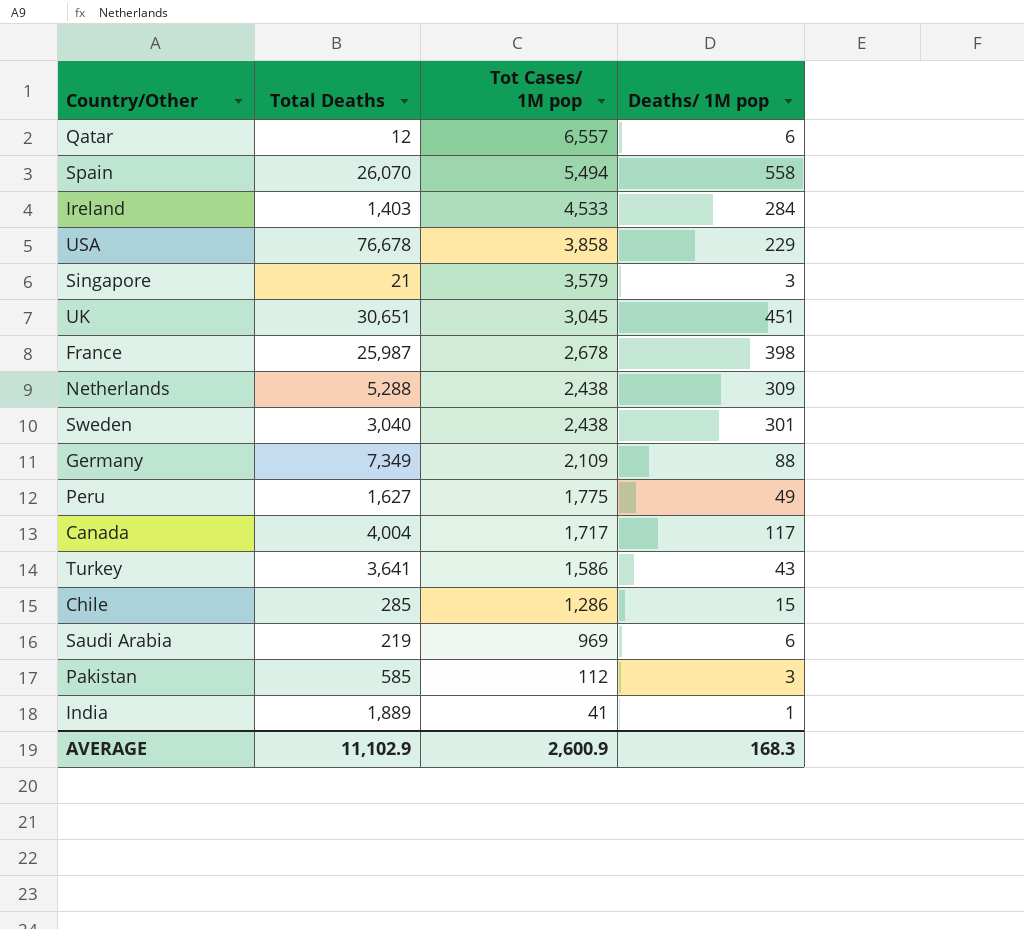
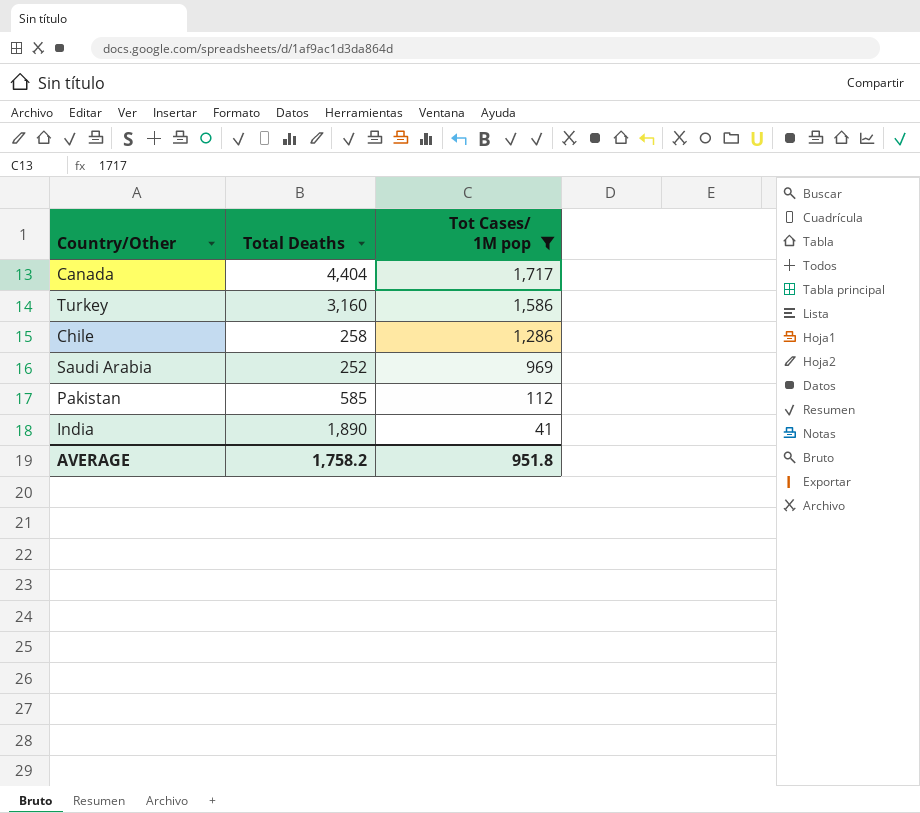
filter: none -> Tot Cases/ 1M pop <= 1,717
column Deaths/ 1M pop | position: 4 -> none
Canada | Total Deaths: 4,004 -> 4,404
Turkey | Total Deaths: 3,641 -> 3,160
Chile | Total Deaths: 285 -> 258
Saudi Arabia | Total Deaths: 219 -> 252
India | Total Deaths: 1,889 -> 1,890
AVERAGE | Total Deaths: 11,102.9 -> 1,758.2
AVERAGE | Tot Cases/ 1M pop: 2,600.9 -> 951.8

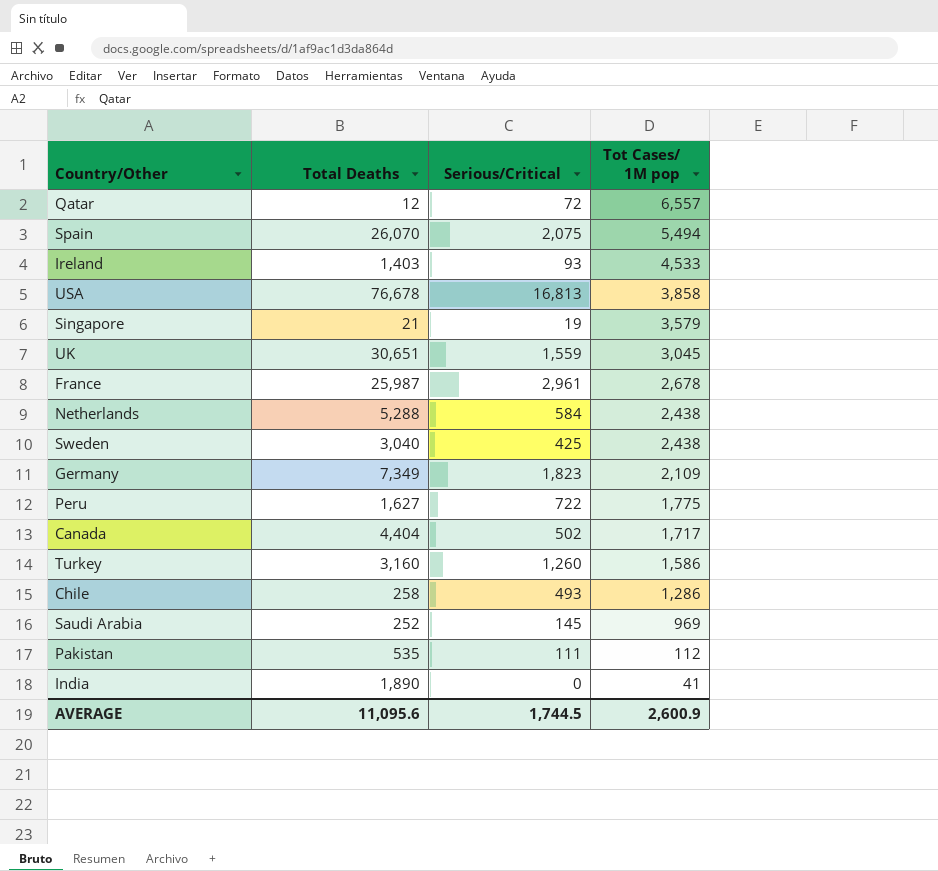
filter: Tot Cases/ 1M pop <= 1,717 -> none
column Serious/Critical | position: none -> 3
Pakistan | Total Deaths: 585 -> 535
AVERAGE | Total Deaths: 1,758.2 -> 11,095.6
AVERAGE | Tot Cases/ 1M pop: 951.8 -> 2,600.9

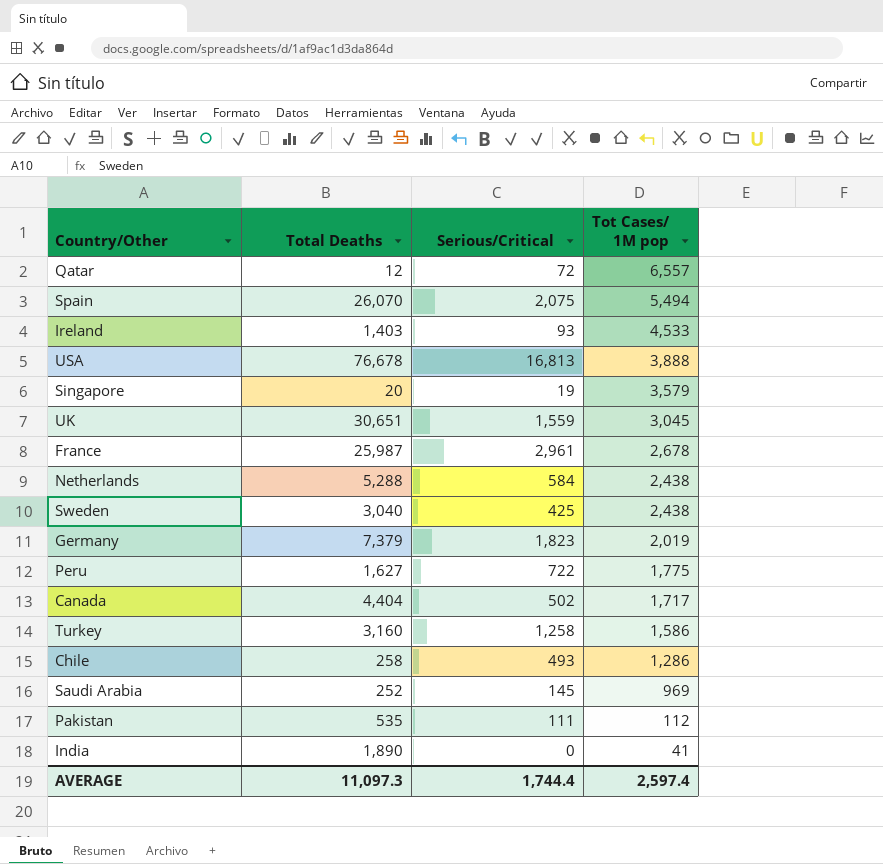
USA | Tot Cases/ 1M pop: 3,858 -> 3,888
Singapore | Total Deaths: 21 -> 20
Germany | Total Deaths: 7,349 -> 7,379
Germany | Tot Cases/ 1M pop: 2,109 -> 2,019
Turkey | Serious/Critical: 1,260 -> 1,258
AVERAGE | Total Deaths: 11,095.6 -> 11,097.3
AVERAGE | Serious/Critical: 1,744.5 -> 1,744.4
AVERAGE | Tot Cases/ 1M pop: 2,600.9 -> 2,597.4

